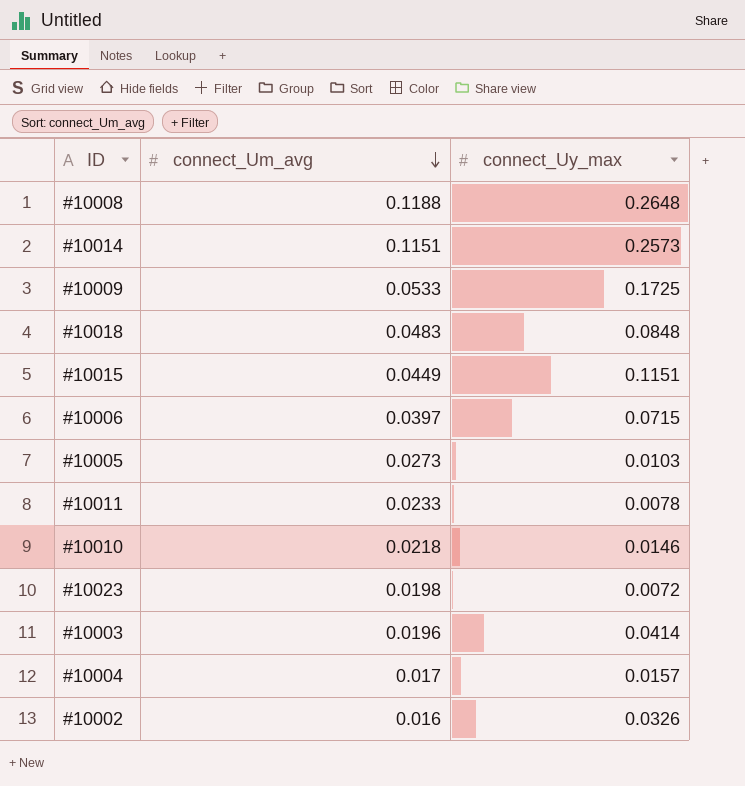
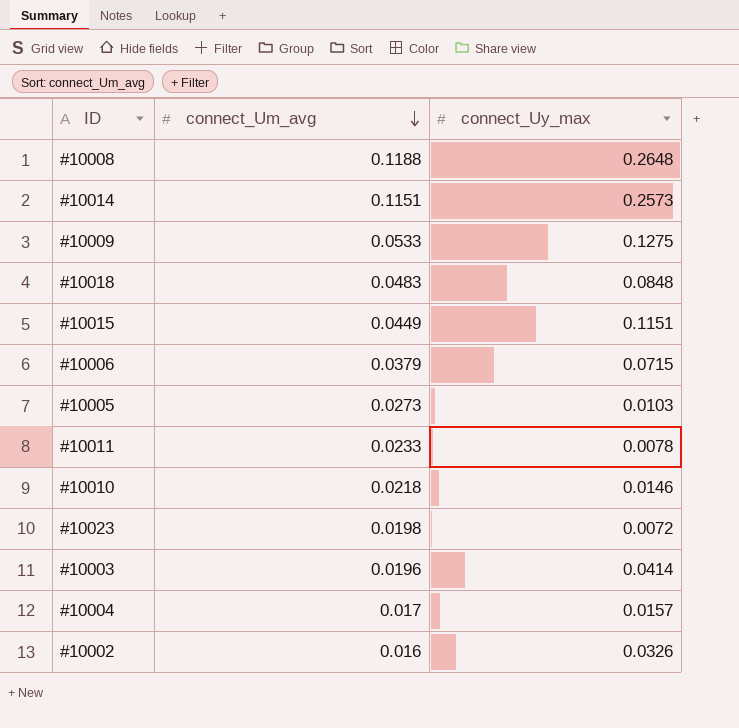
#10009 | connect_Uy_max: 0.1725 -> 0.1275
#10006 | connect_Um_avg: 0.0397 -> 0.0379

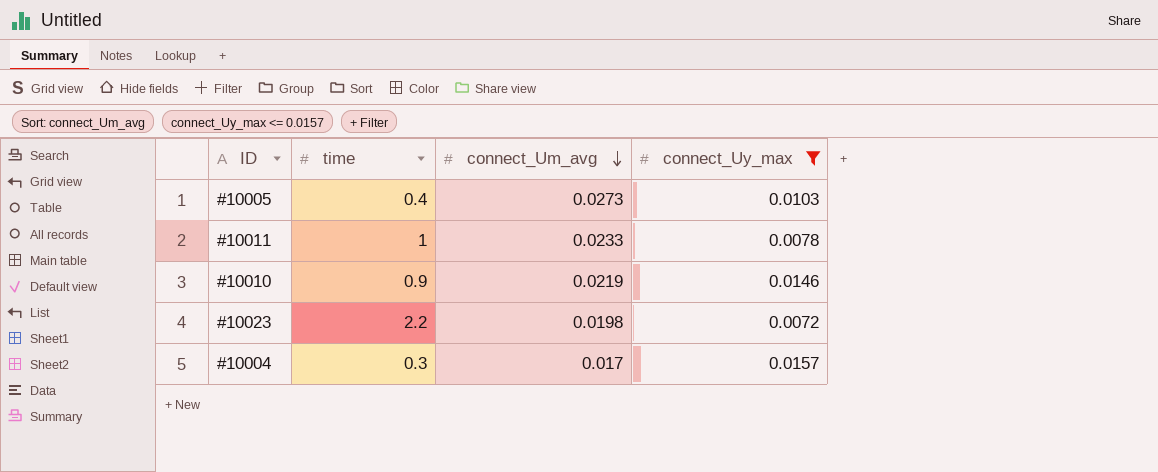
filter: none -> connect_Uy_max <= 0.0157
column time | position: none -> 2
#10010 | connect_Um_avg: 0.0218 -> 0.0219

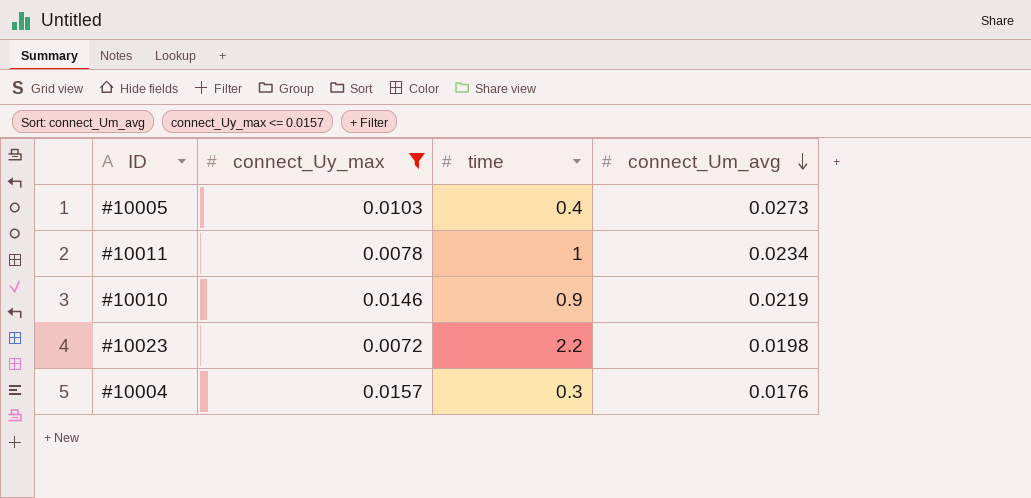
column connect_Uy_max | position: 4 -> 2
#10011 | connect_Um_avg: 0.0233 -> 0.0234
#10004 | connect_Um_avg: 0.017 -> 0.0176

